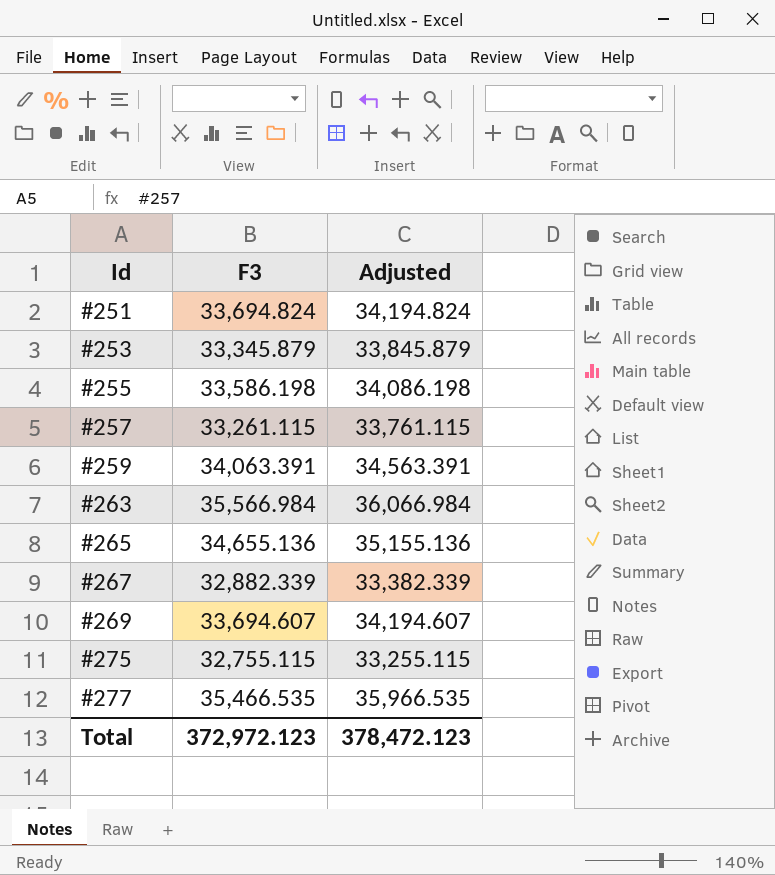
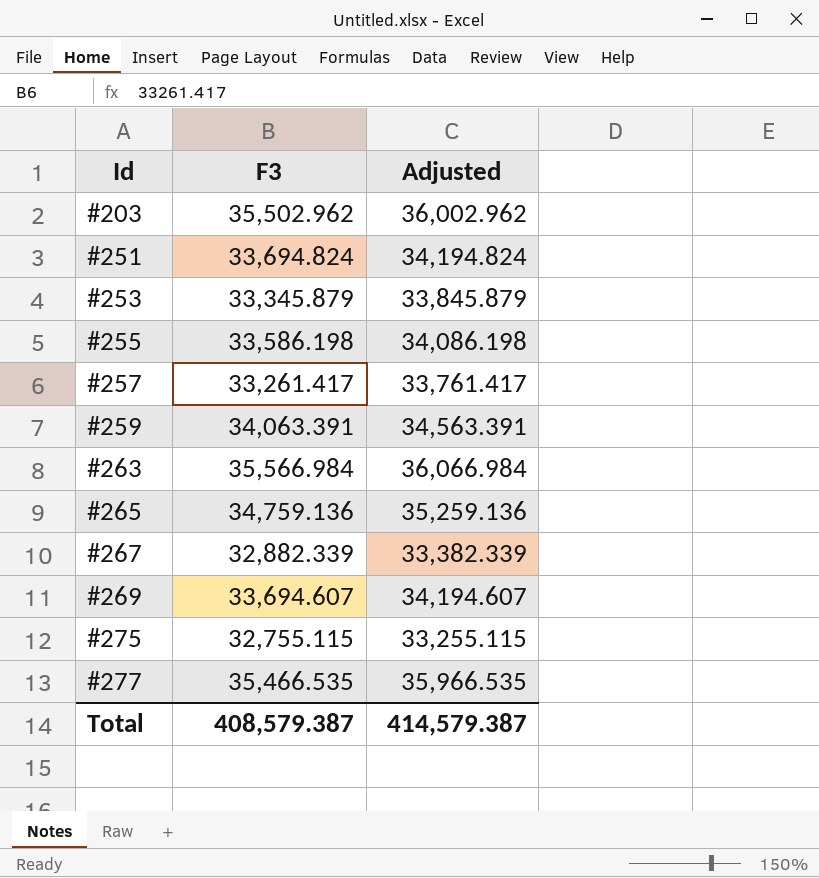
row #203: none -> 35,502.962 | 36,002.962
#257 | F3: 33,261.115 -> 33,261.417
#257 | Adjusted: 33,761.115 -> 33,761.417
#265 | F3: 34,655.136 -> 34,759.136
#265 | Adjusted: 35,155.136 -> 35,259.136
Total | F3: 372,972.123 -> 408,579.387
Total | Adjusted: 378,472.123 -> 414,579.387

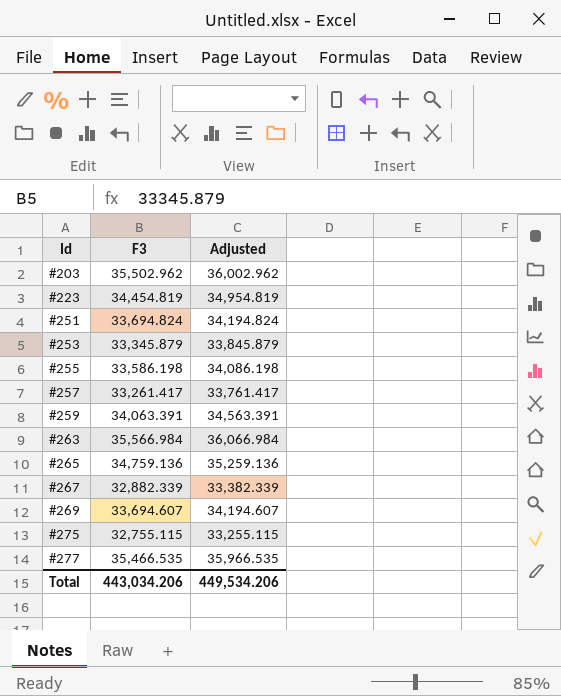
row #223: none -> 34,454.819 | 34,954.819
Total | F3: 408,579.387 -> 443,034.206
Total | Adjusted: 414,579.387 -> 449,534.206

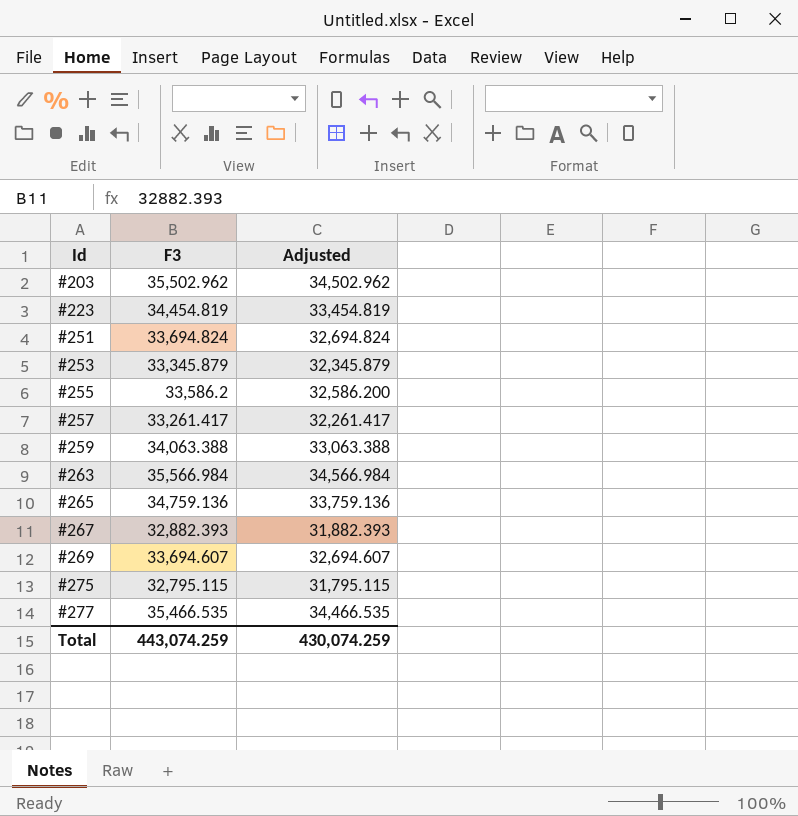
column Adjusted | formula: [F3] + 500 -> [F3] - 1000
#255 | F3: 33,586.198 -> 33,586.2
#259 | F3: 34,063.391 -> 34,063.388
#267 | F3: 32,882.339 -> 32,882.393
#275 | F3: 32,755.115 -> 32,795.115
Total | F3: 443,034.206 -> 443,074.259
Total | Adjusted: 449,534.206 -> 430,074.259

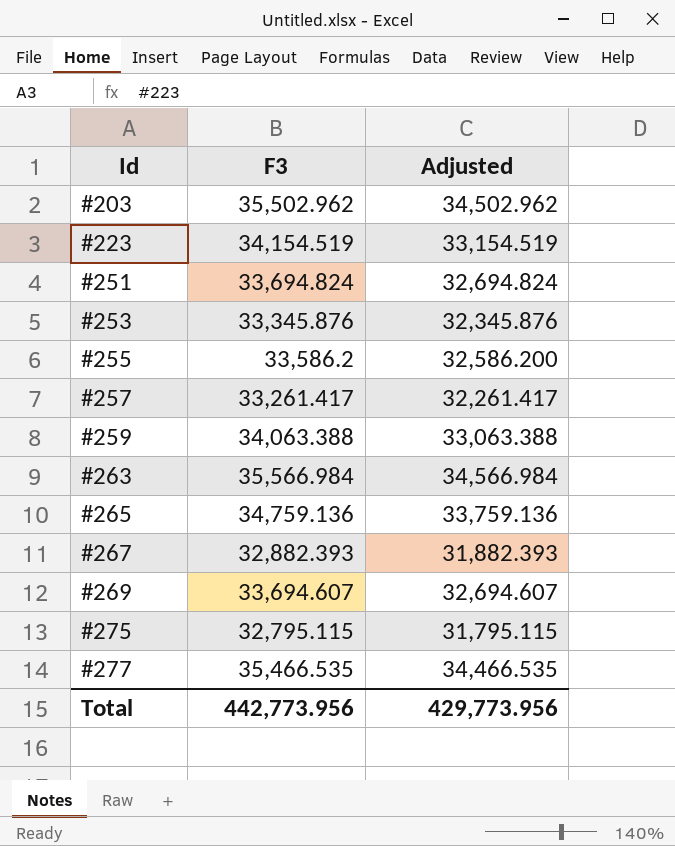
#223 | F3: 34,454.819 -> 34,154.519
#223 | Adjusted: 33,454.819 -> 33,154.519
#253 | F3: 33,345.879 -> 33,345.876
#253 | Adjusted: 32,345.879 -> 32,345.876
Total | F3: 443,074.259 -> 442,773.956
Total | Adjusted: 430,074.259 -> 429,773.956

